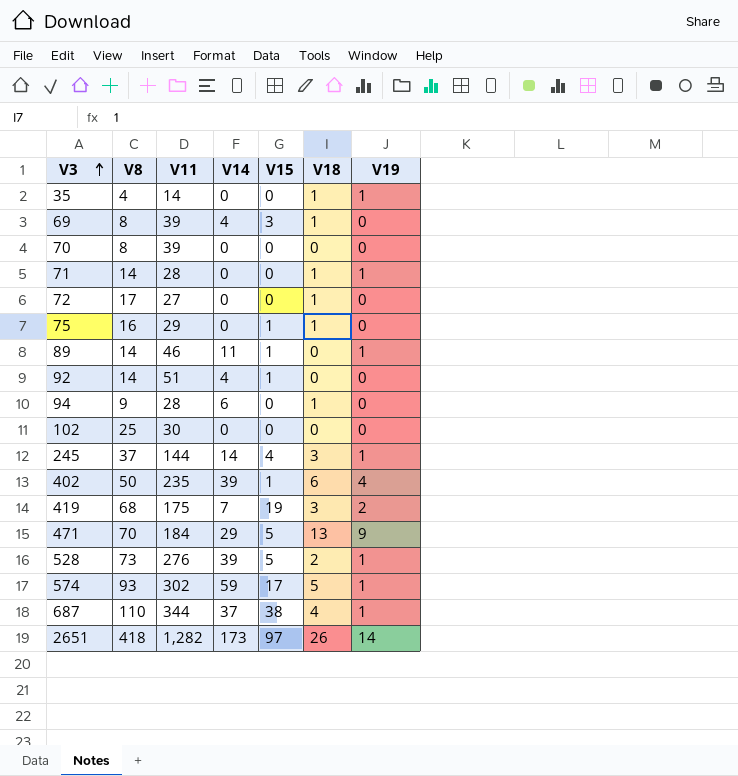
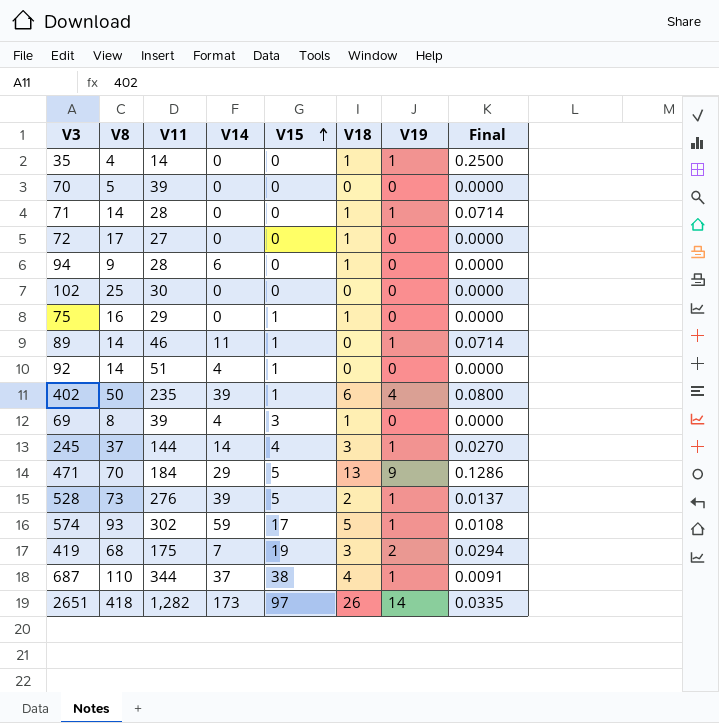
row order: V3 ascending -> V15 ascending
column Final | formula: none -> [V19] / [V8]
70 | V8: 8 -> 5

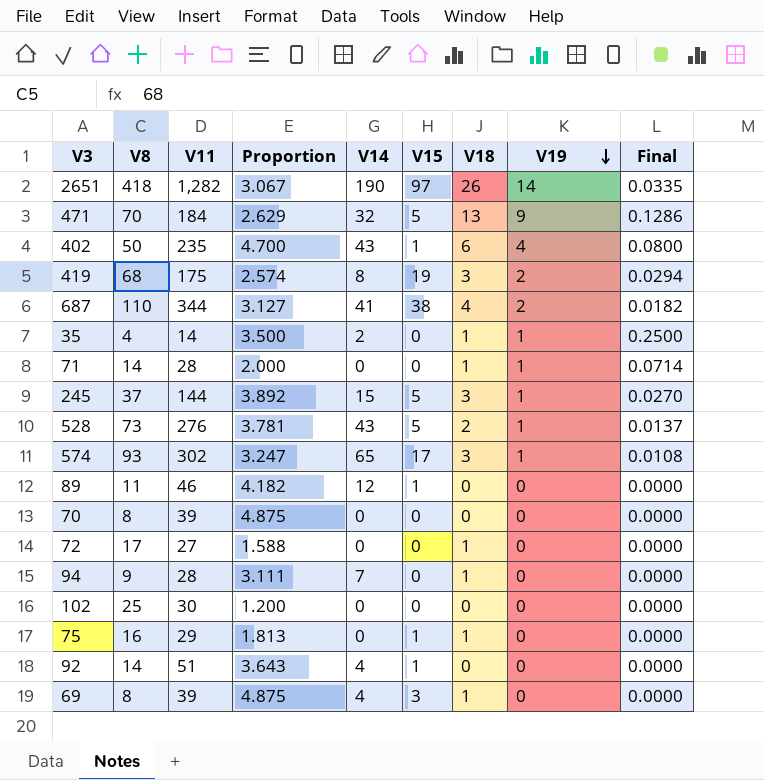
row order: V15 ascending -> V19 descending
column Proportion | formula: none -> [V11] / [V8]
2651 | V14: 173 -> 190
471 | V14: 29 -> 32
402 | V14: 39 -> 43
419 | V14: 7 -> 8
687 | V14: 37 -> 41
687 | V19: 1 -> 2
687 | Final: 0.0091 -> 0.0182
35 | V14: 0 -> 2
245 | V14: 14 -> 15
245 | V15: 4 -> 5
528 | V14: 39 -> 43
574 | V14: 59 -> 65
574 | V18: 5 -> 3
89 | V8: 14 -> 11
89 | V14: 11 -> 12
89 | V19: 1 -> 0
89 | Final: 0.0714 -> 0.0000
70 | V8: 5 -> 8
94 | V14: 6 -> 7

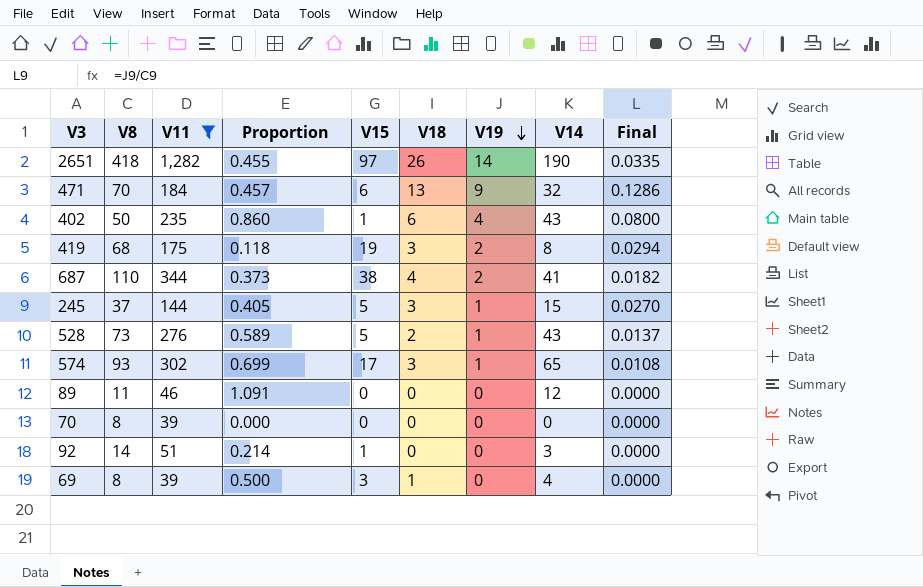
filter: none -> V11 >= 39
column Proportion | formula: [V11] / [V8] -> [V14] / [V8]
column V14 | position: 5 -> 8
471 | V15: 5 -> 6
89 | V15: 1 -> 0
92 | V14: 4 -> 3

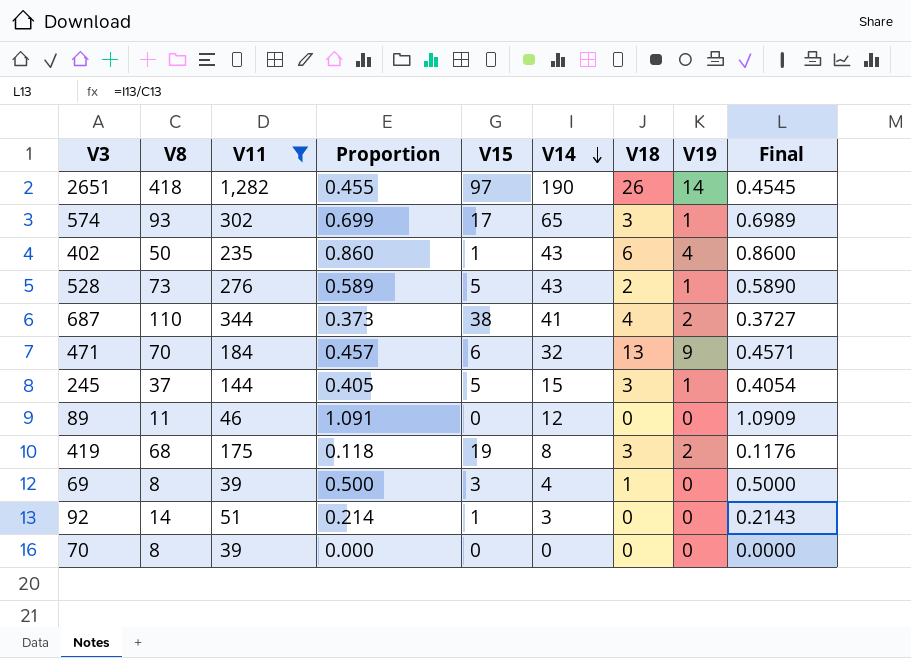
row order: V19 descending -> V14 descending
column V14 | position: 8 -> 6
column Final | formula: [V19] / [V8] -> [V14] / [V8]

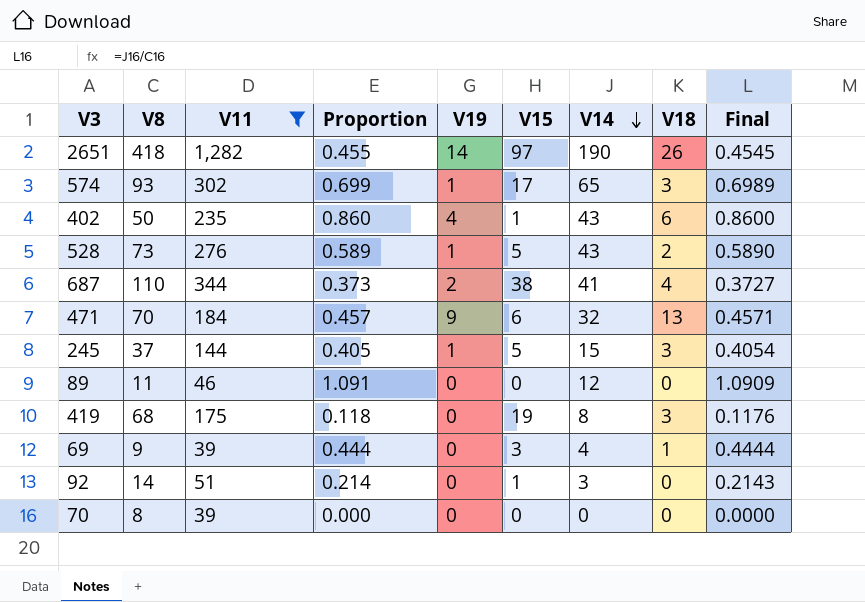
column V19 | position: 8 -> 5
419 | V19: 2 -> 0
69 | V8: 8 -> 9
69 | Proportion: 0.500 -> 0.444
69 | Final: 0.5000 -> 0.4444

